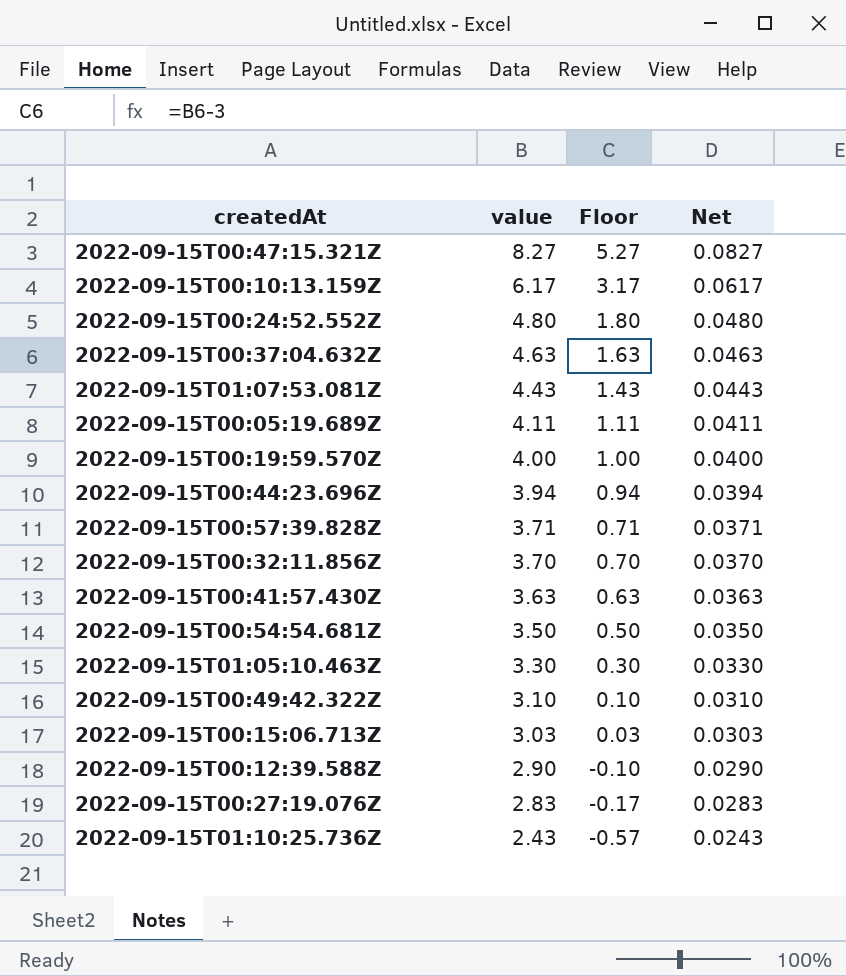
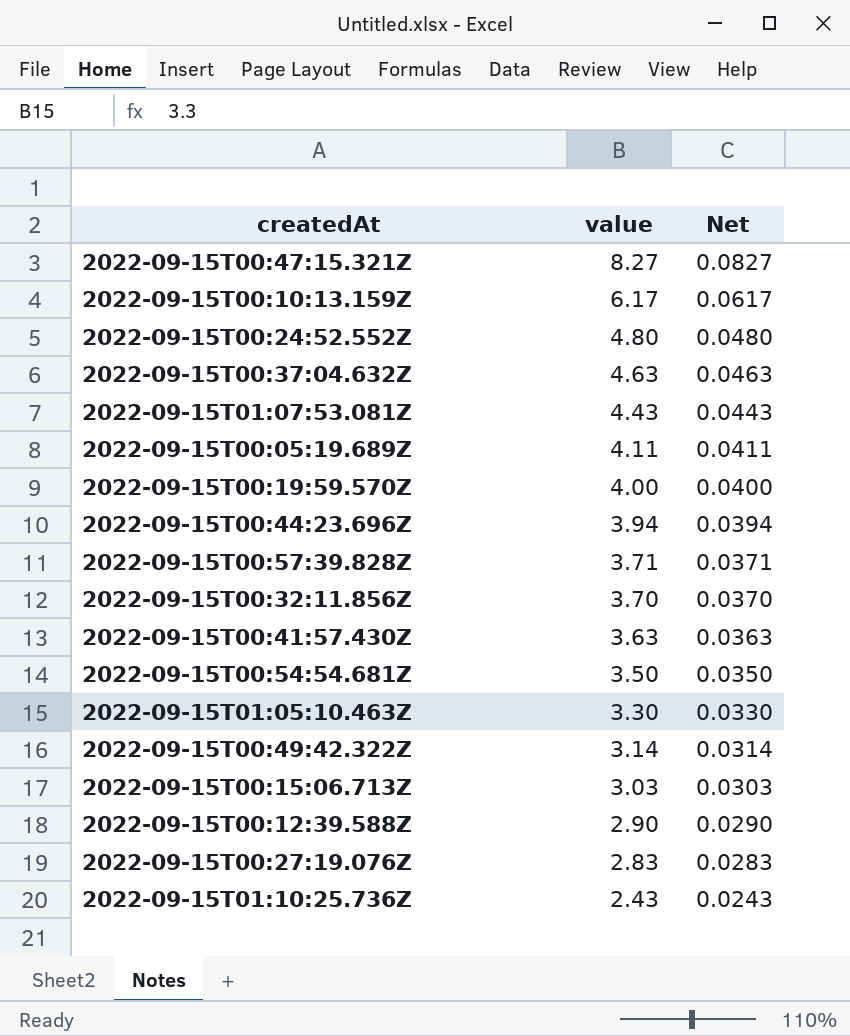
column Floor | formula: [value] - 3 -> none
2022-09-15T00:49:42.322Z | value: 3.10 -> 3.14
2022-09-15T00:49:42.322Z | Net: 0.0310 -> 0.0314

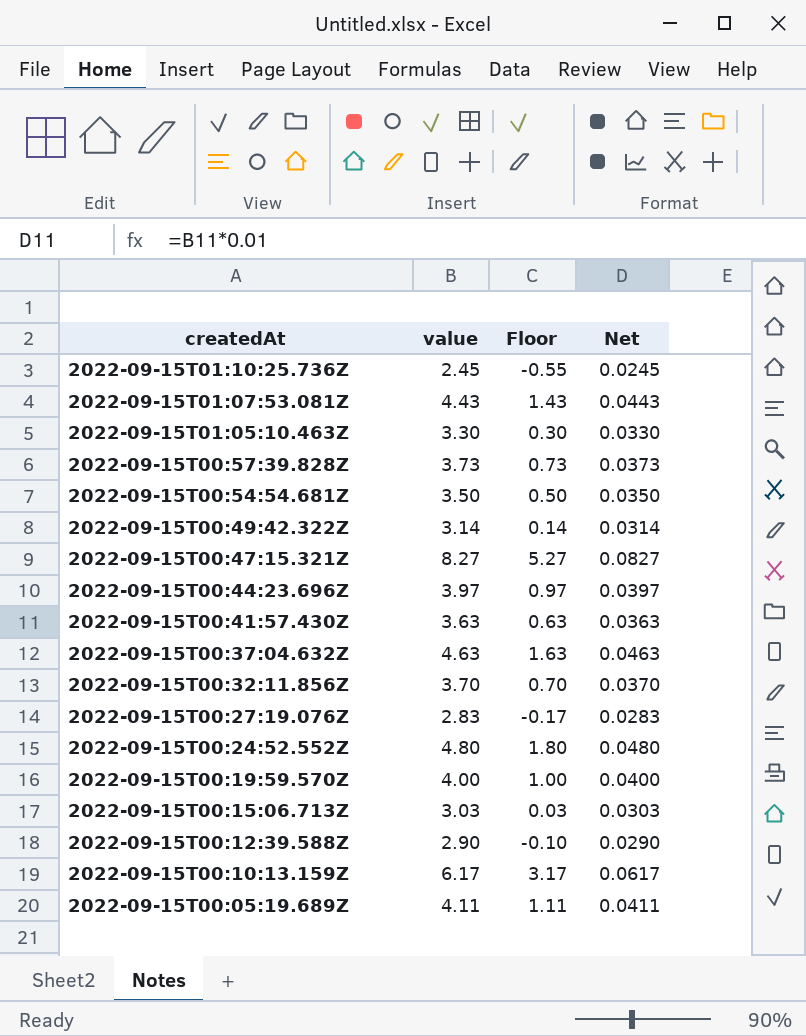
row order: value descending -> createdAt descending
column Floor | formula: none -> [value] - 3
2022-09-15T01:10:25.736Z | value: 2.43 -> 2.45
2022-09-15T01:10:25.736Z | Net: 0.0243 -> 0.0245
2022-09-15T00:57:39.828Z | value: 3.71 -> 3.73
2022-09-15T00:57:39.828Z | Net: 0.0371 -> 0.0373
2022-09-15T00:44:23.696Z | value: 3.94 -> 3.97
2022-09-15T00:44:23.696Z | Net: 0.0394 -> 0.0397

